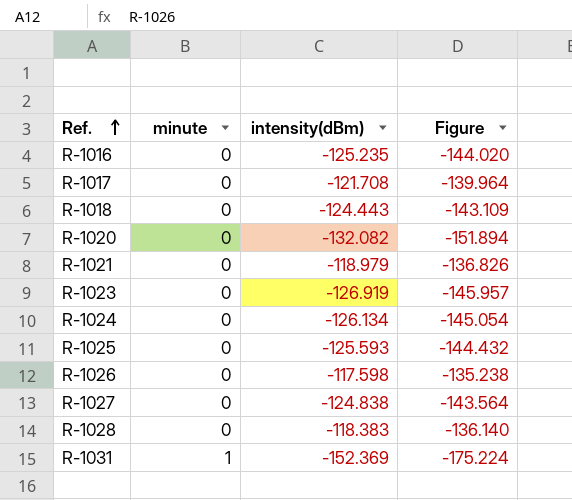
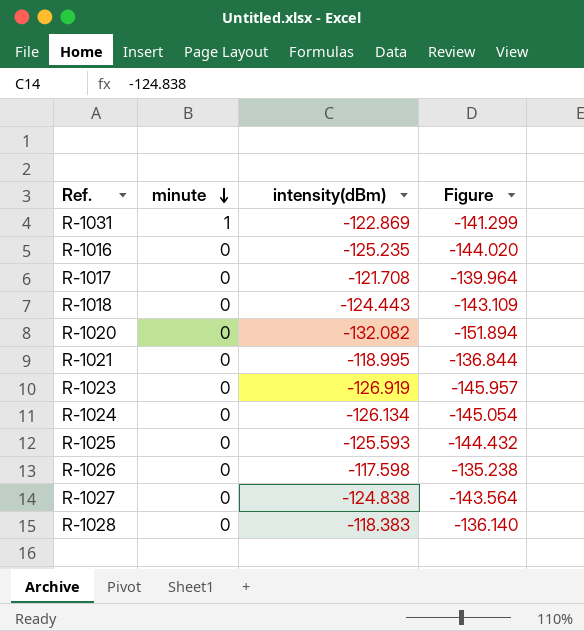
row order: Ref. ascending -> minute descending
R-1031 | intensity(dBm): -152.369 -> -122.869
R-1031 | Figure: -175.224 -> -141.299
R-1021 | intensity(dBm): -118.979 -> -118.995
R-1021 | Figure: -136.826 -> -136.844

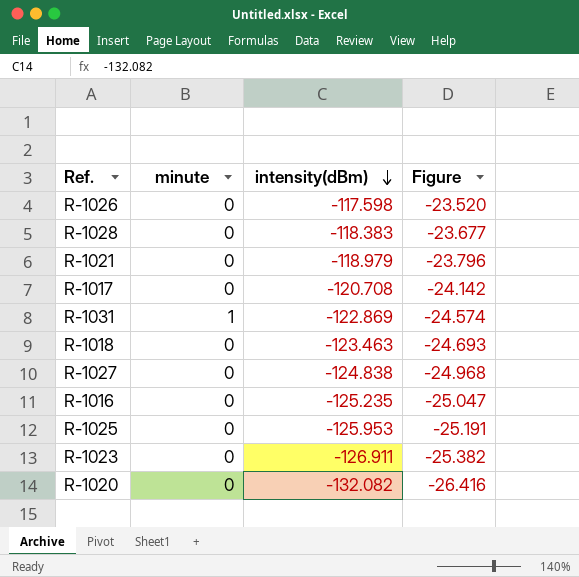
row order: minute descending -> intensity(dBm) descending
column Figure | formula: [intensity(dBm)] * 1.15 -> [intensity(dBm)] * 0.2
row R-1024: 0 | -126.134 | -145.054 -> none
R-1021 | intensity(dBm): -118.995 -> -118.979
R-1017 | intensity(dBm): -121.708 -> -120.708
R-1018 | intensity(dBm): -124.443 -> -123.463
R-1025 | intensity(dBm): -125.593 -> -125.953
R-1023 | intensity(dBm): -126.919 -> -126.911

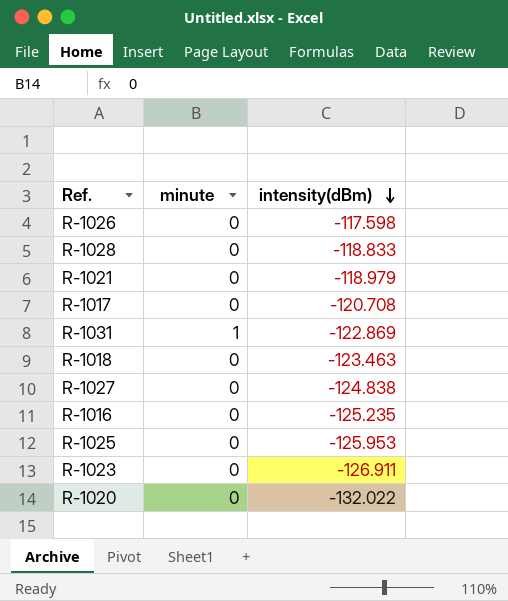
column Figure | formula: [intensity(dBm)] * 0.2 -> none
R-1028 | intensity(dBm): -118.383 -> -118.833
R-1020 | intensity(dBm): -132.082 -> -132.022

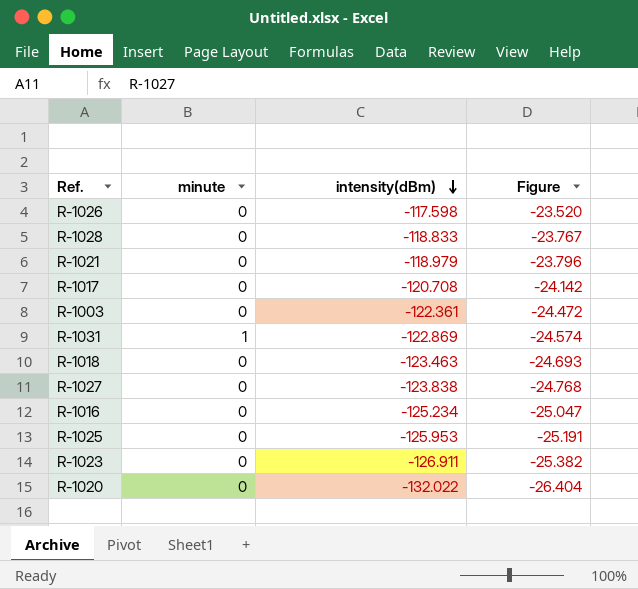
column Figure | formula: none -> [intensity(dBm)] * 0.2
row R-1003: none -> 0 | -122.361 | -24.472
R-1027 | intensity(dBm): -124.838 -> -123.838
R-1016 | intensity(dBm): -125.235 -> -125.234

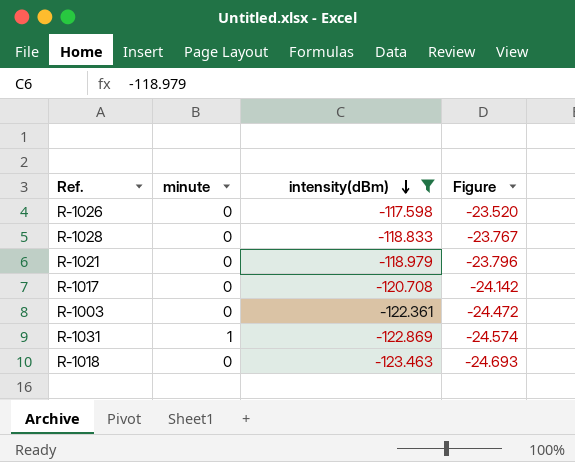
filter: none -> intensity(dBm) >= -123.463

